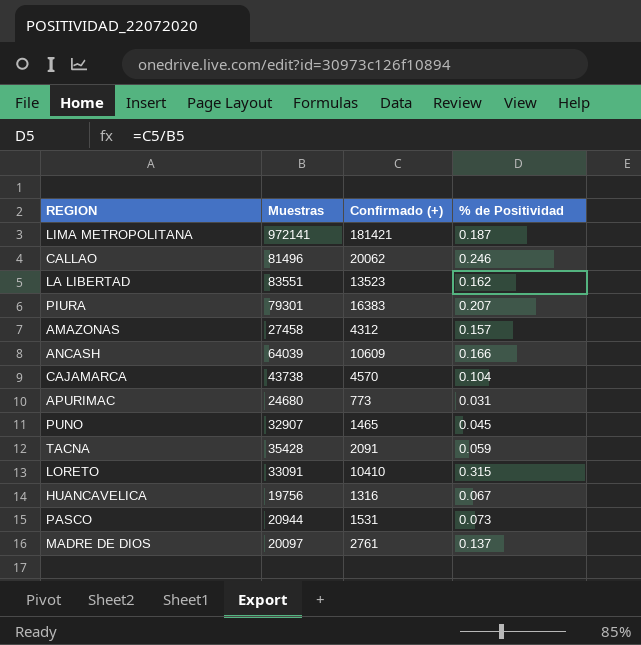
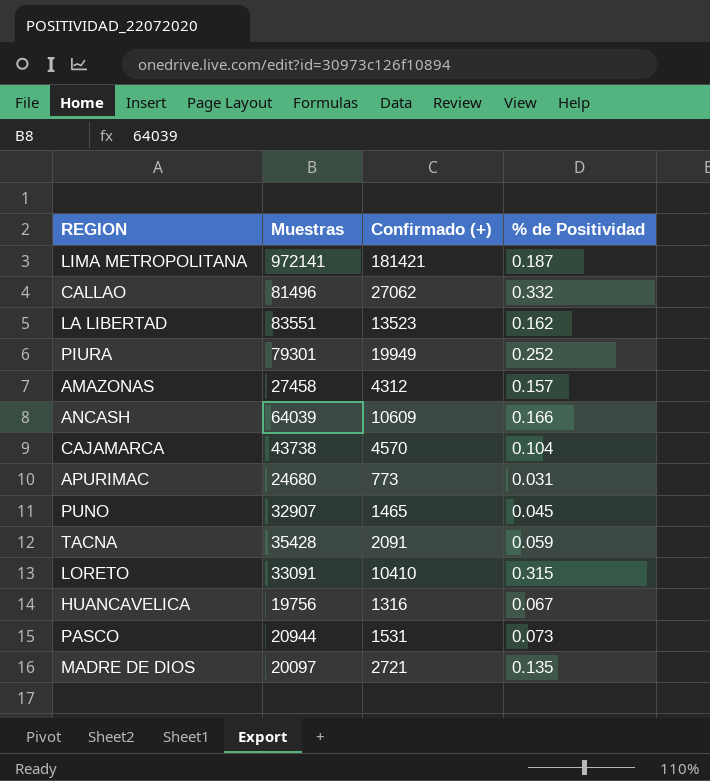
CALLAO | Confirmado (+): 20062 -> 27062
CALLAO | % de Positividad: 0.246 -> 0.332
PIURA | Confirmado (+): 16383 -> 19949
PIURA | % de Positividad: 0.207 -> 0.252
MADRE DE DIOS | Confirmado (+): 2761 -> 2721
MADRE DE DIOS | % de Positividad: 0.137 -> 0.135

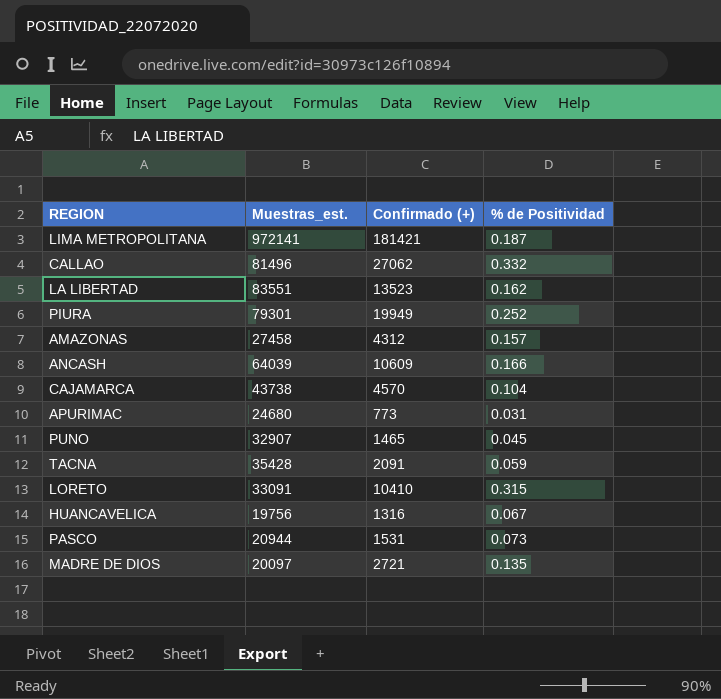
column name: Muestras -> Muestras_est.

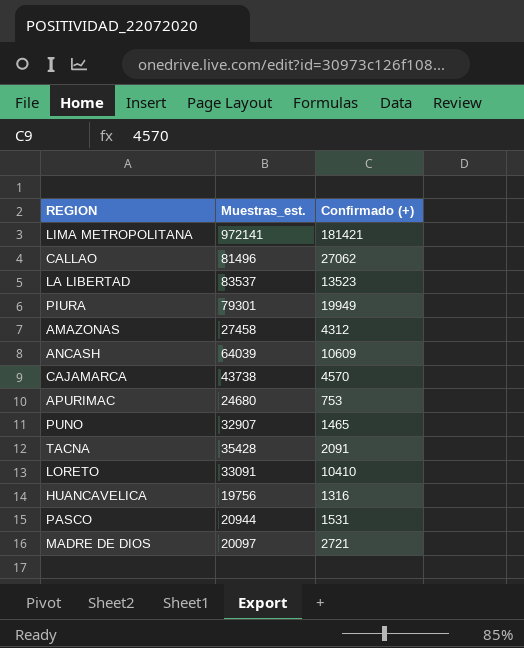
column % de Positividad | formula: [Confirmado (+)] / [Muestras_est.] -> none
LA LIBERTAD | Muestras_est.: 83551 -> 83537
APURIMAC | Confirmado (+): 773 -> 753

